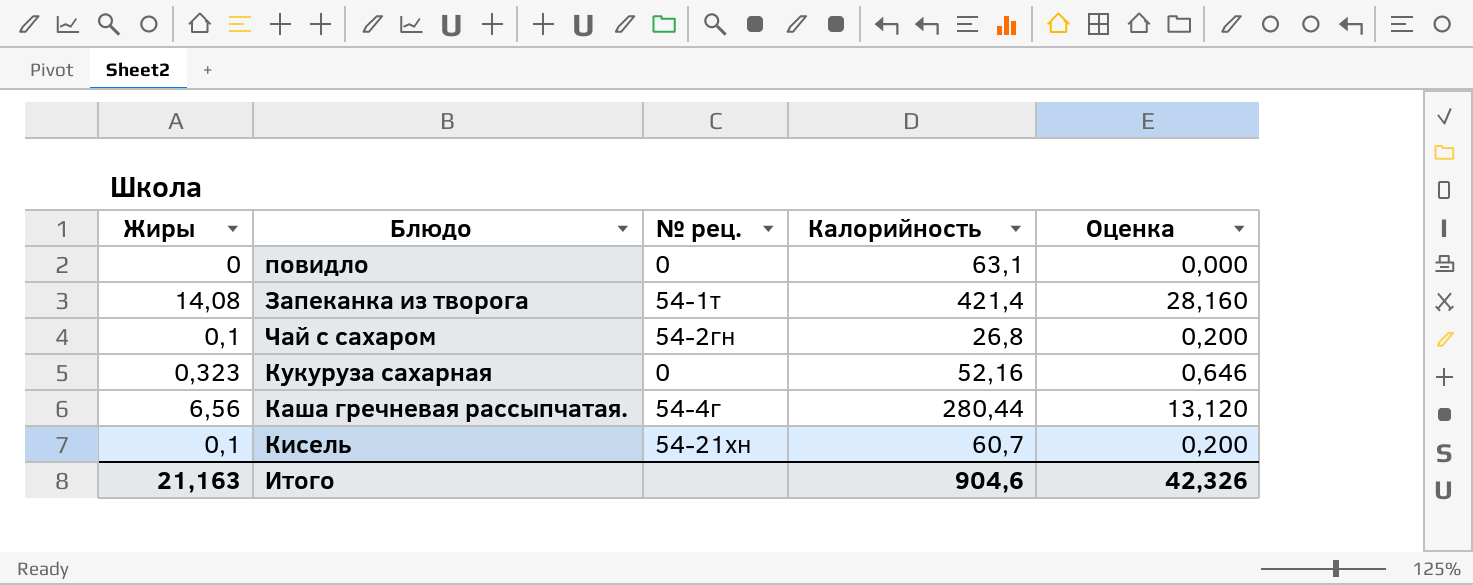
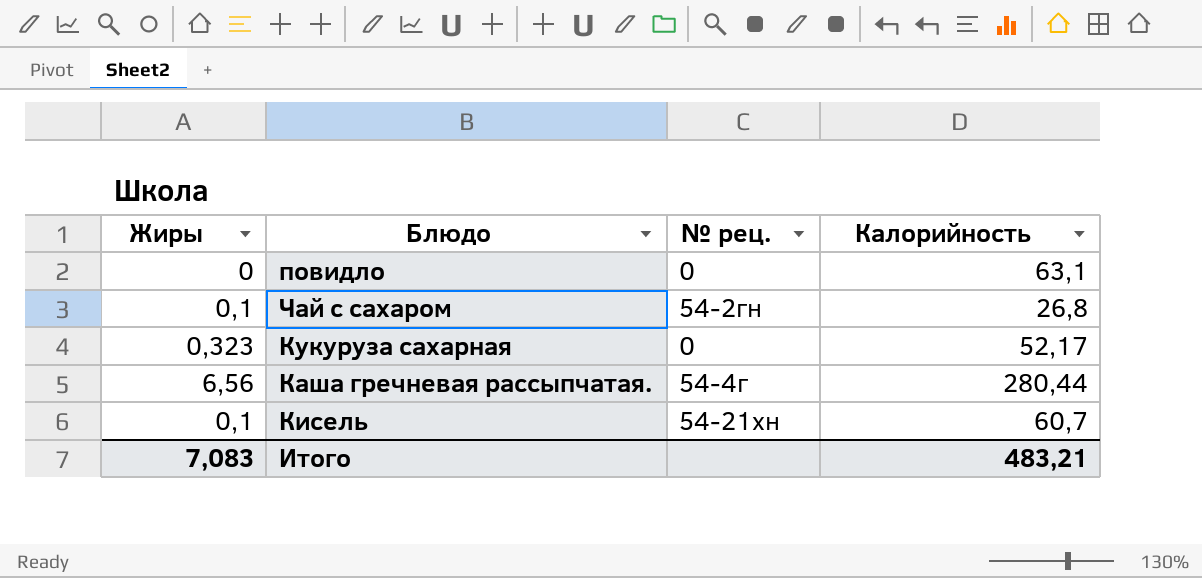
column Оценка | formula: [Жиры] * 2 -> none
row Запеканка из творога: 14,08 | 54-1т | 421,4 | 28,160 -> none
Кукуруза сахарная | Калорийность: 52,16 -> 52,17
Итого | Жиры: 21,163 -> 7,083
Итого | Калорийность: 904,6 -> 483,21

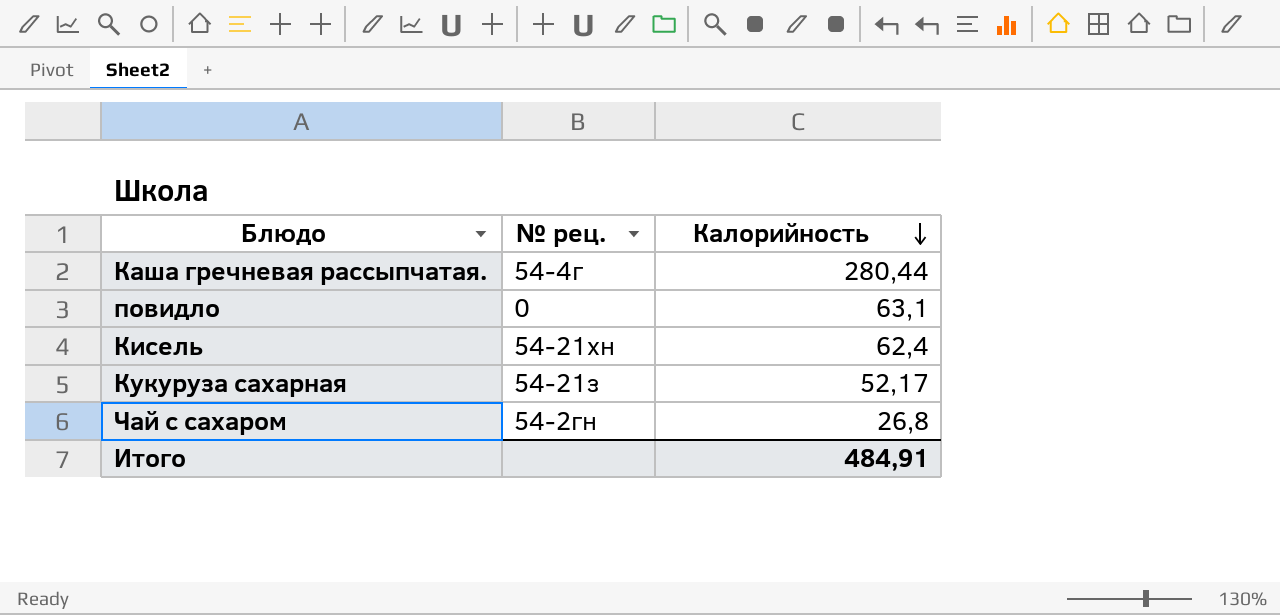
row order: none -> Калорийность descending
column Жиры | position: 1 -> none
Кисель | Калорийность: 60,7 -> 62,4
Кукуруза сахарная | № рец.: 0 -> 54-21з
Итого | Калорийность: 483,21 -> 484,91

